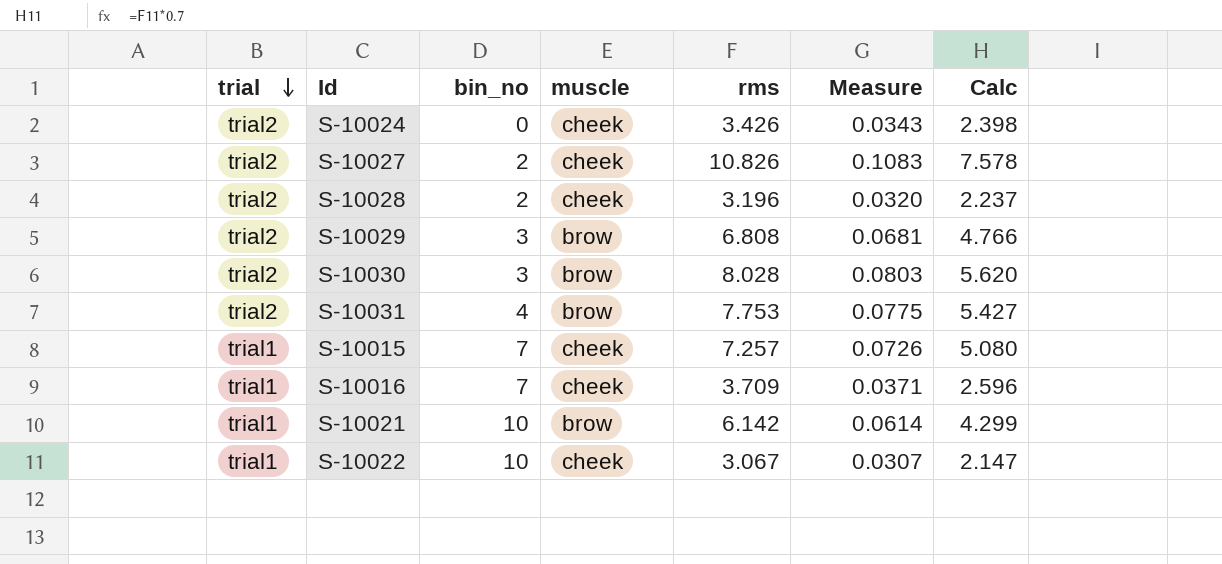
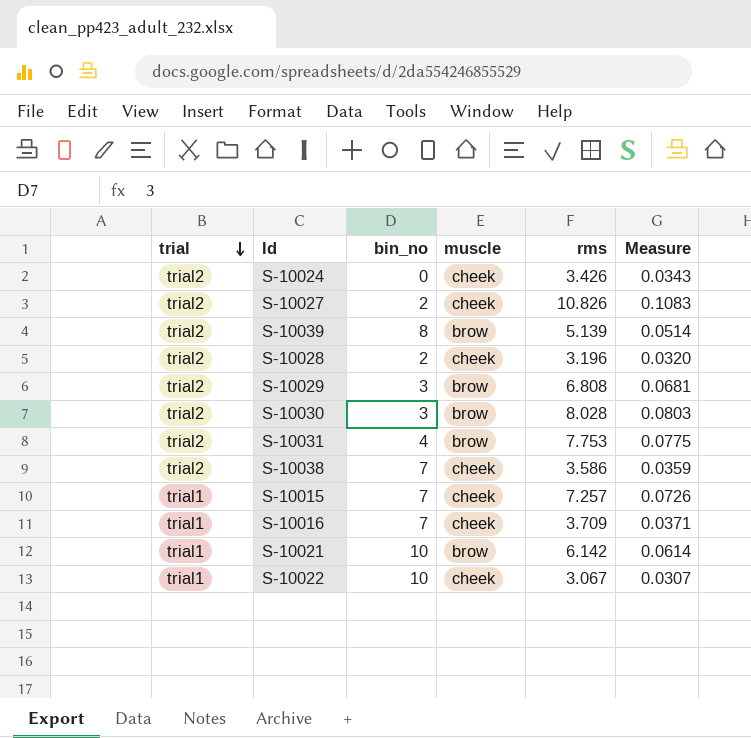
column Calc | formula: [rms] * 0.7 -> none
row S-10039: none -> trial2 | 8 | brow | 5.139 | 0.0514
row S-10038: none -> trial2 | 7 | cheek | 3.586 | 0.0359

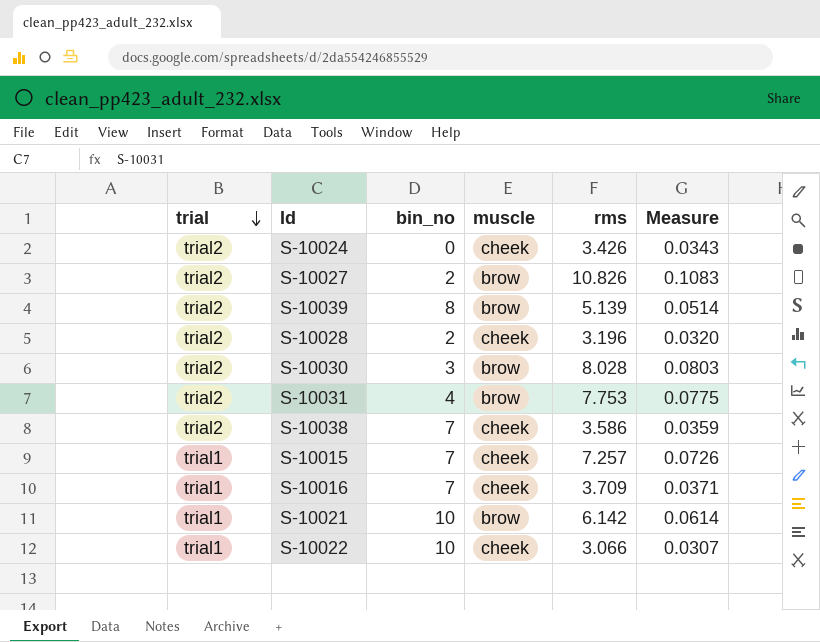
row S-10029: trial2 | 3 | brow | 6.808 | 0.0681 -> none
S-10027 | muscle: cheek -> brow
S-10022 | rms: 3.067 -> 3.066

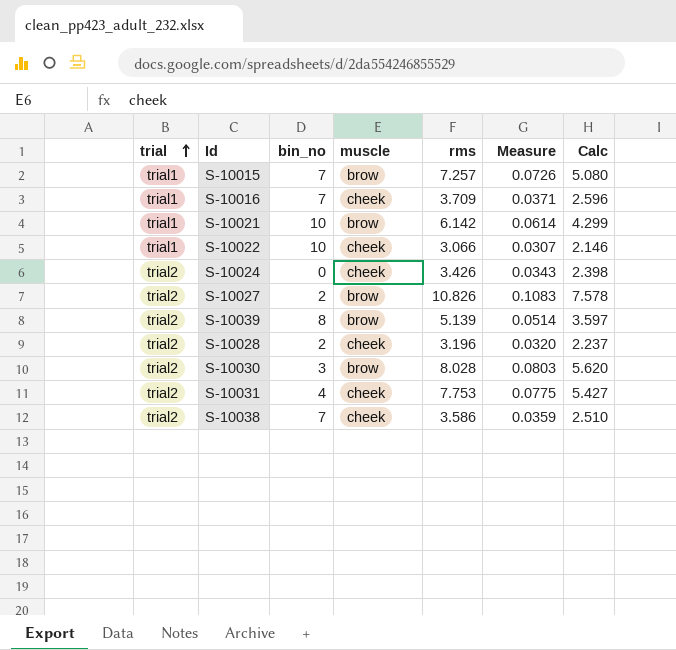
row order: trial descending -> trial ascending
column Calc | formula: none -> [rms] * 0.7
S-10015 | muscle: cheek -> brow
S-10031 | muscle: brow -> cheek

